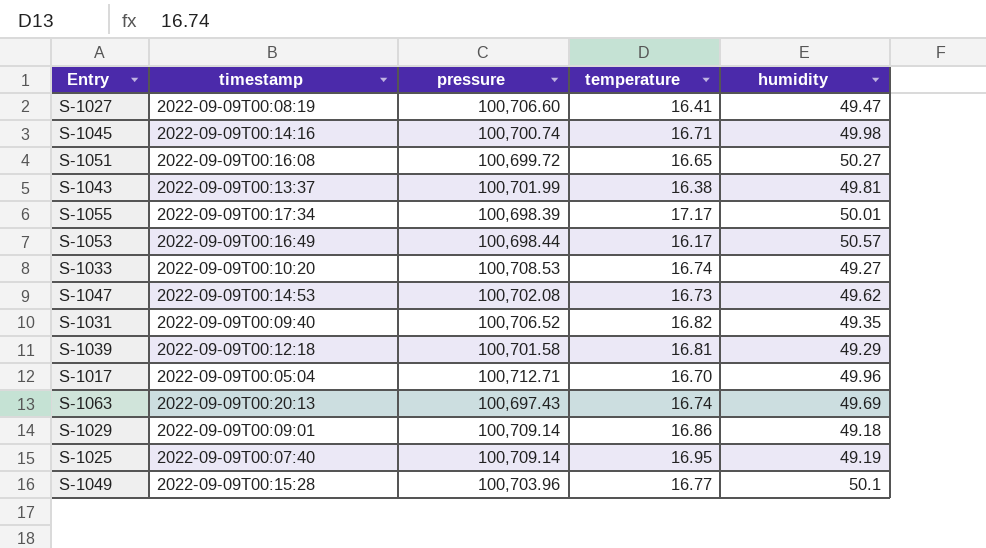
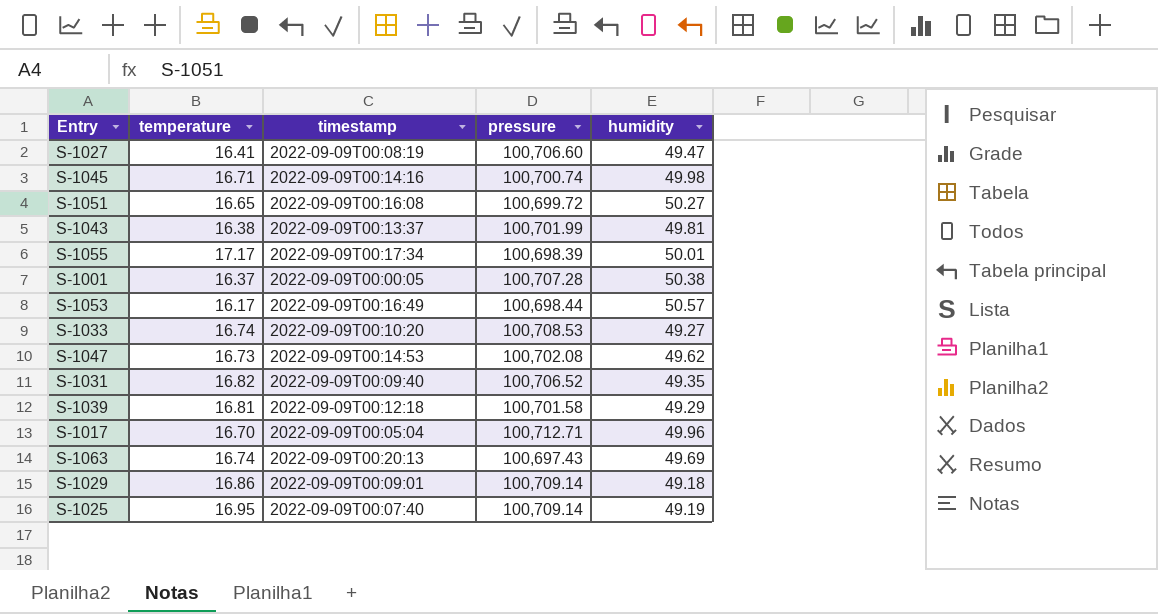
column temperature | position: 4 -> 2
row S-1049: 2022-09-09T00:15:28 | 100,703.96 | 16.77 | 50.1 -> none
row S-1001: none -> 16.37 | 2022-09-09T00:00:05 | 100,707.28 | 50.38

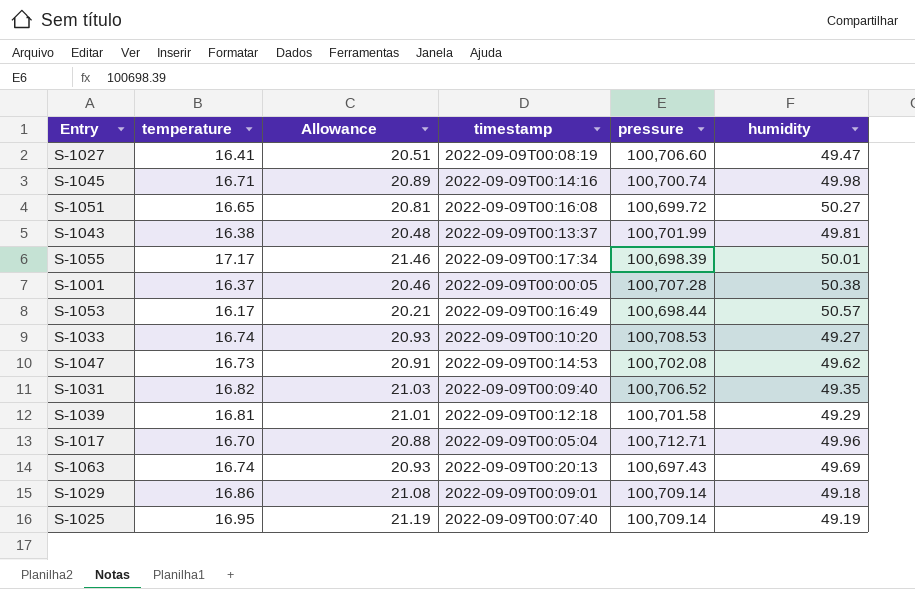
column Allowance | formula: none -> [temperature] * 1.25

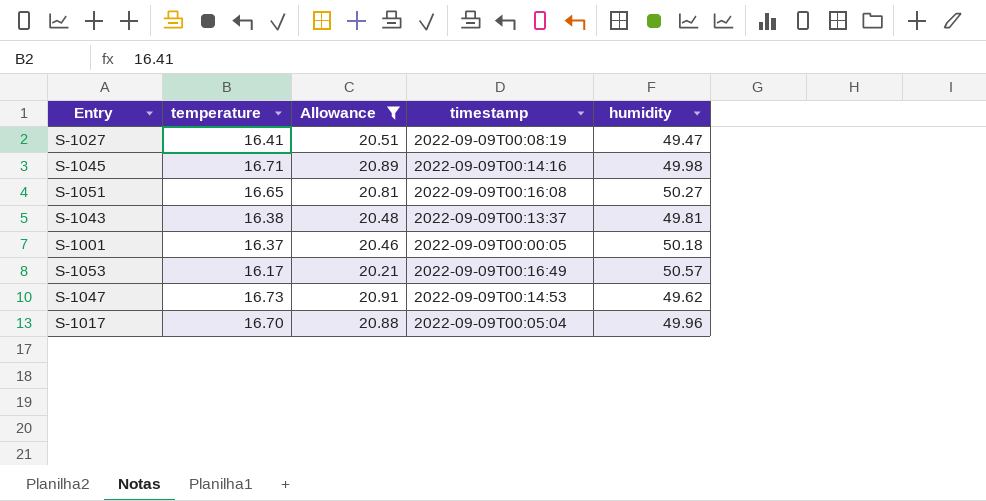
filter: none -> Allowance <= 20.91
column pressure | position: 5 -> none
S-1001 | humidity: 50.38 -> 50.18

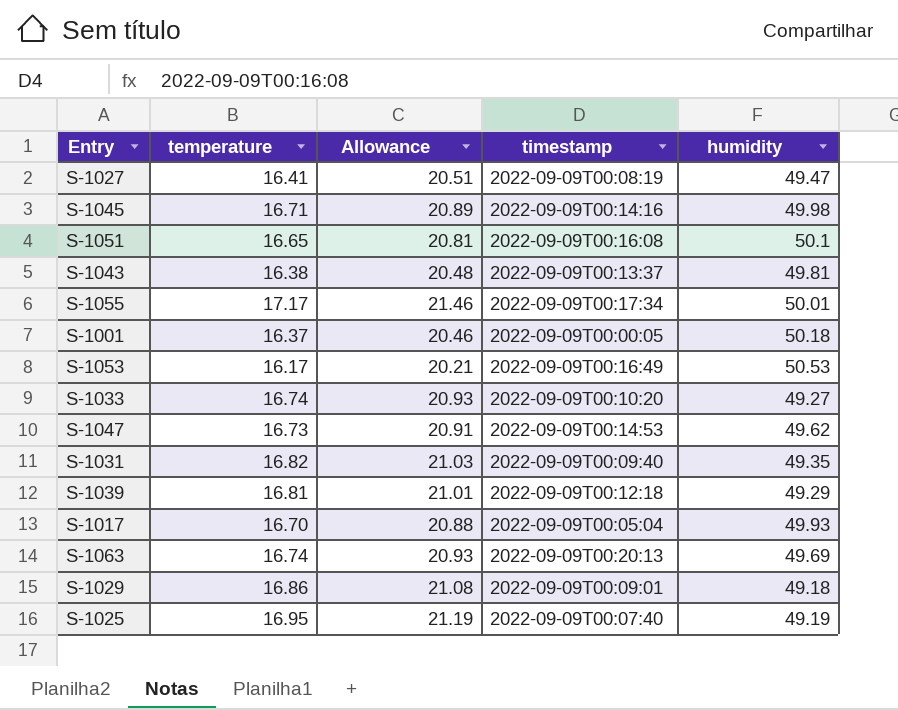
filter: Allowance <= 20.91 -> none
S-1051 | humidity: 50.27 -> 50.1
S-1053 | humidity: 50.57 -> 50.53
S-1017 | humidity: 49.96 -> 49.93

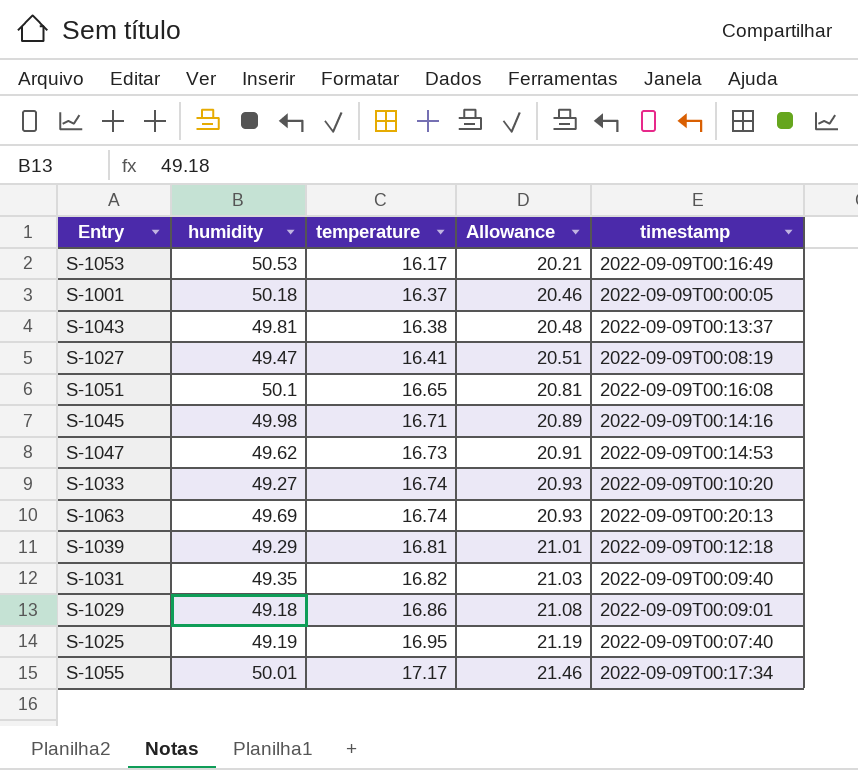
row order: none -> temperature ascending
column humidity | position: 5 -> 2
row S-1017: 16.70 | 20.88 | 2022-09-09T00:05:04 | 49.93 -> none

